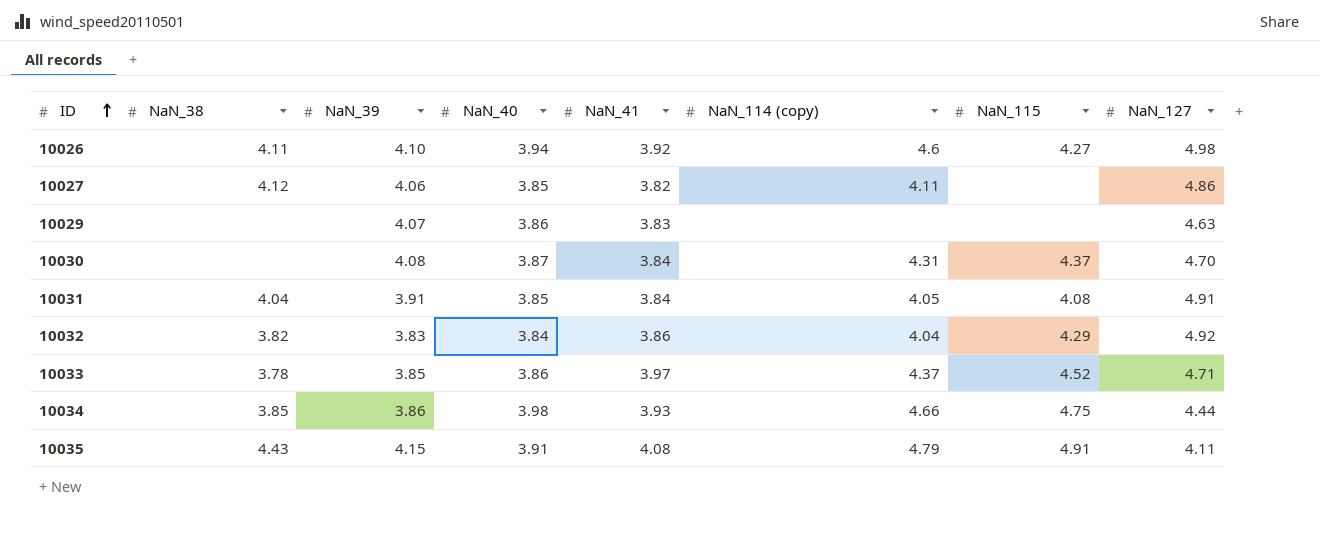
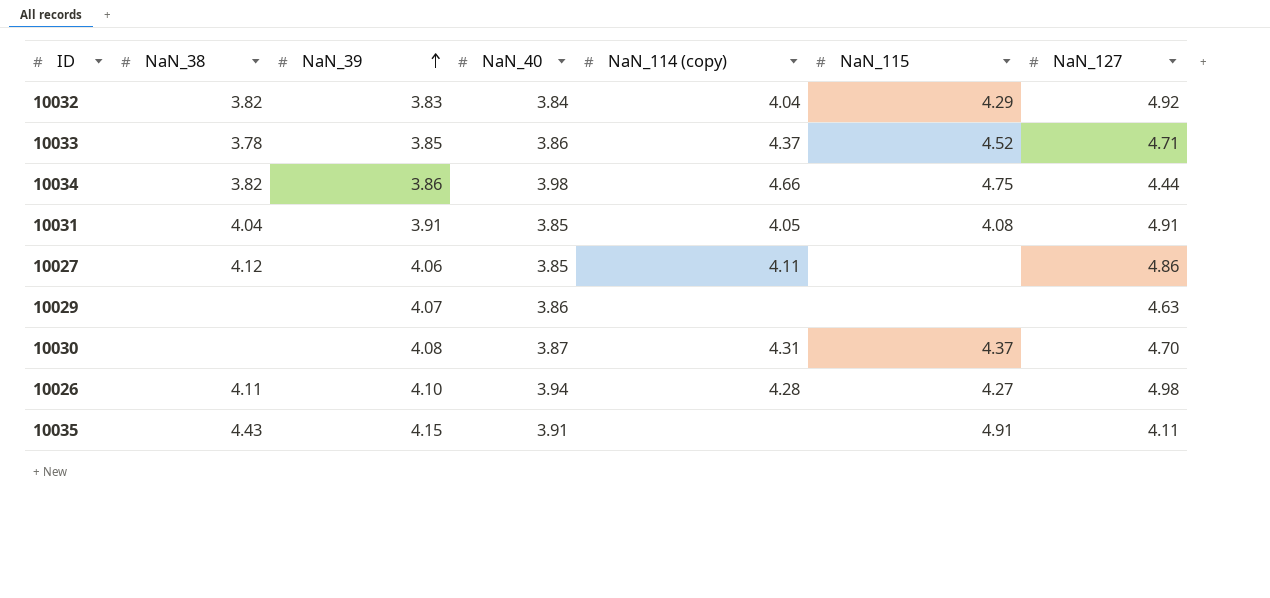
row order: ID ascending -> NaN_39 ascending
column NaN_41 | position: 5 -> none
10034 | NaN_38: 3.85 -> 3.82
10026 | NaN_114 (copy): 4.6 -> 4.28
10035 | NaN_114 (copy): 4.79 -> none

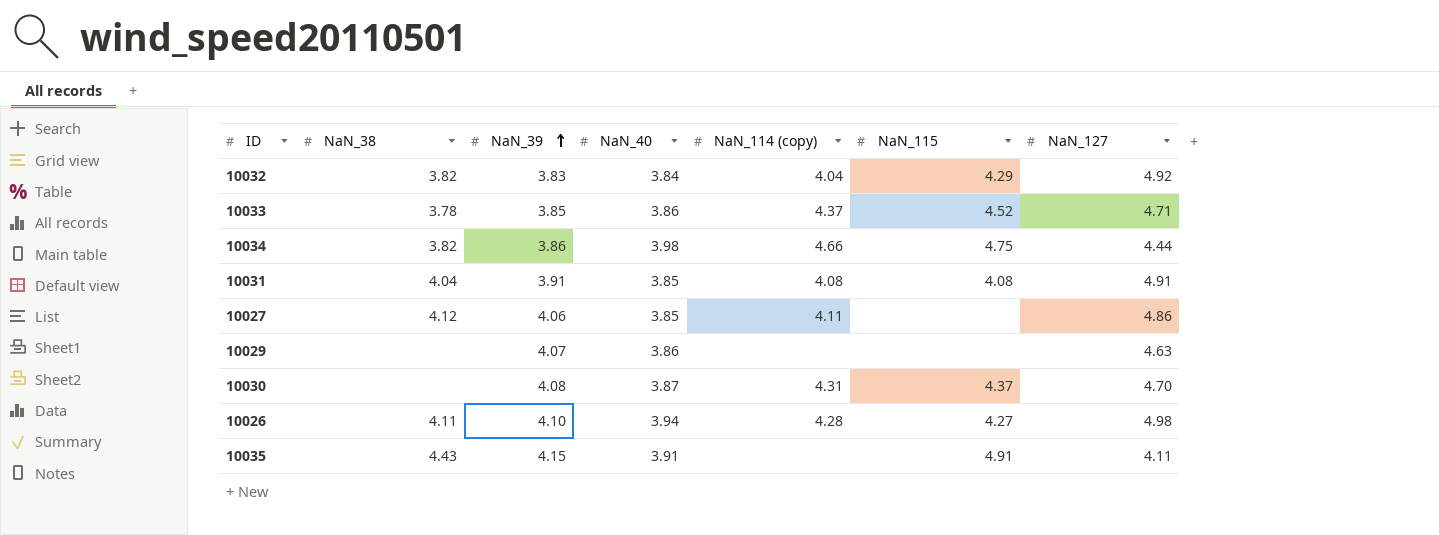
10031 | NaN_114 (copy): 4.05 -> 4.08

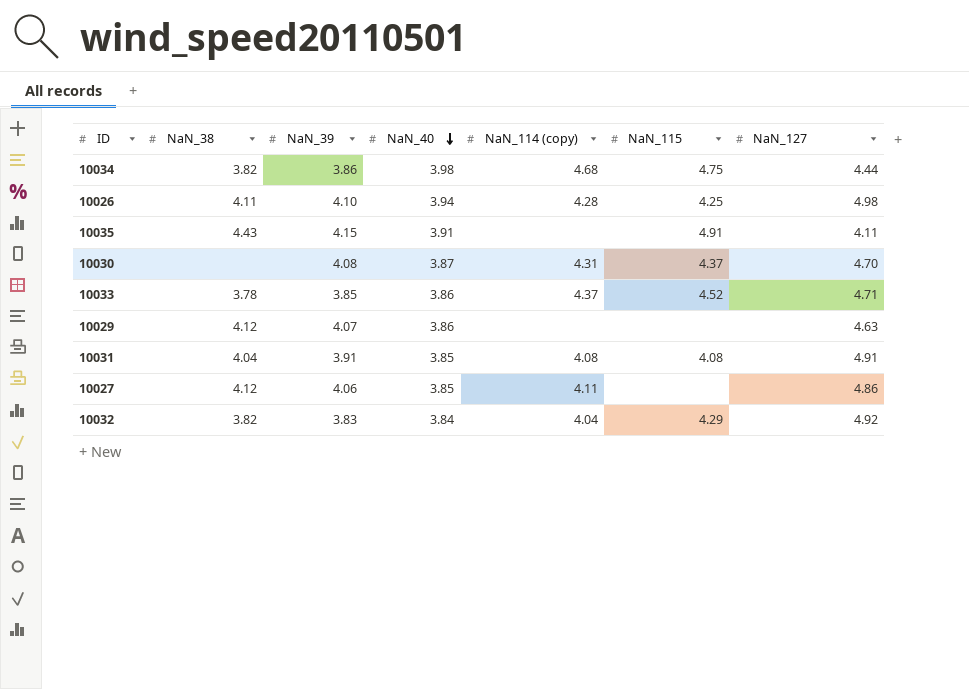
row order: NaN_39 ascending -> NaN_40 descending
10034 | NaN_114 (copy): 4.66 -> 4.68
10026 | NaN_115: 4.27 -> 4.25
10029 | NaN_38: none -> 4.12

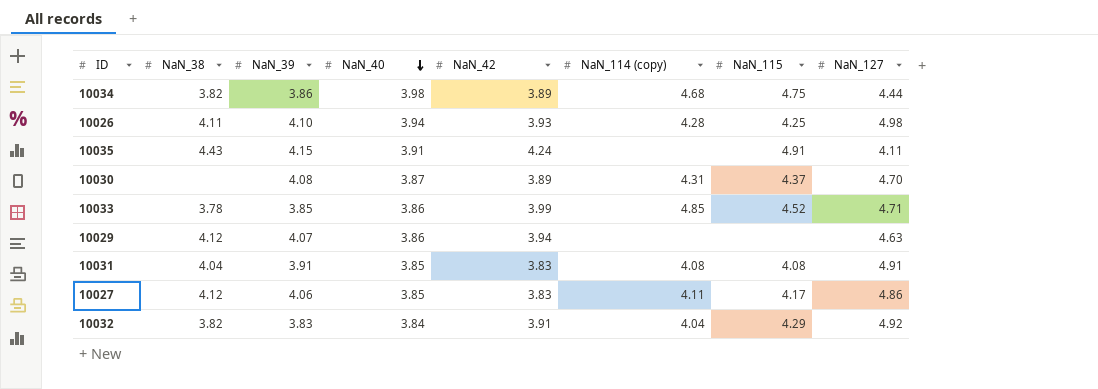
column NaN_42 | position: none -> 5
10033 | NaN_114 (copy): 4.37 -> 4.85
10027 | NaN_115: none -> 4.17

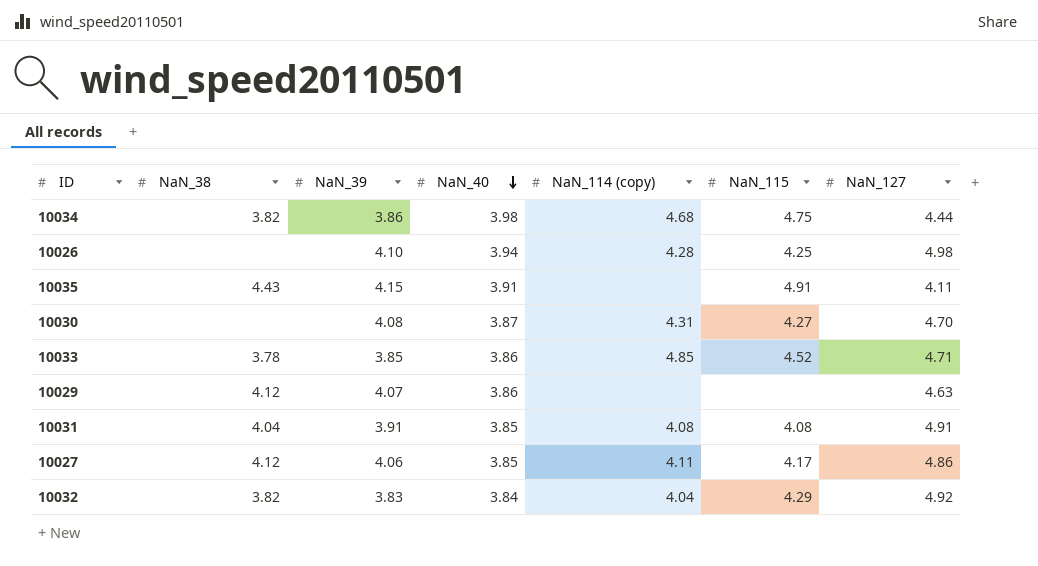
column NaN_42 | position: 5 -> none
10026 | NaN_38: 4.11 -> none
10030 | NaN_115: 4.37 -> 4.27

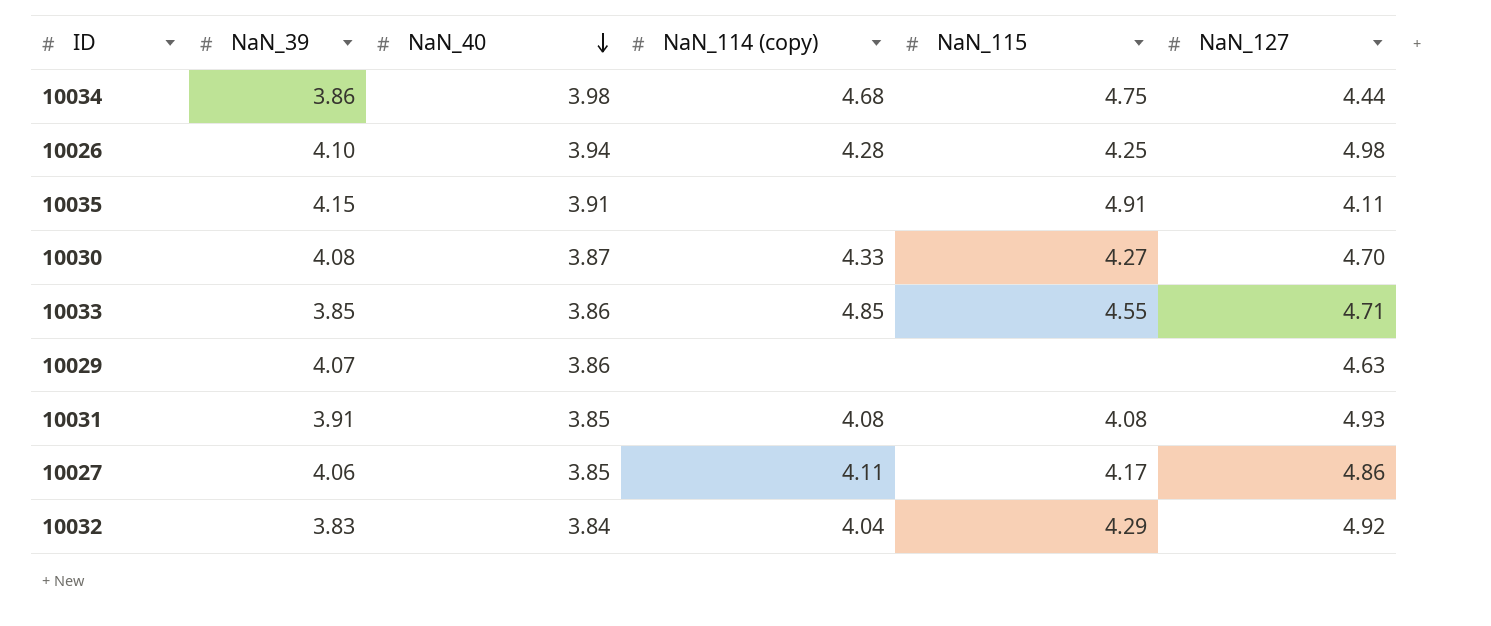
column NaN_38 | position: 2 -> none
10030 | NaN_114 (copy): 4.31 -> 4.33
10033 | NaN_115: 4.52 -> 4.55
10031 | NaN_127: 4.91 -> 4.93

